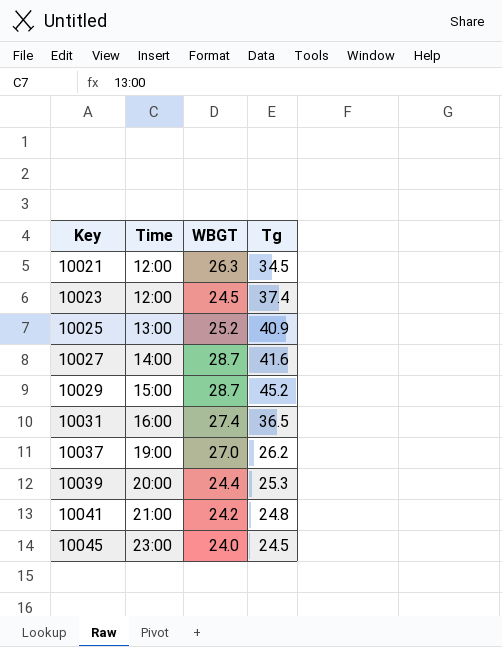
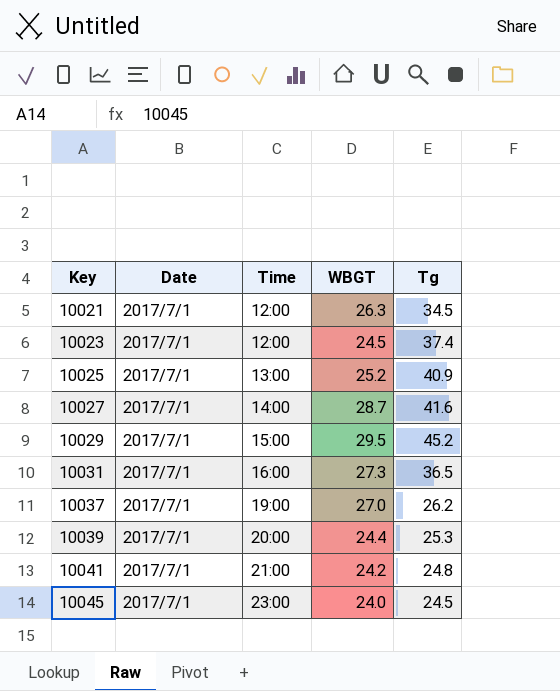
column Date | position: none -> 2
10029 | WBGT: 28.7 -> 29.5
10031 | WBGT: 27.4 -> 27.3

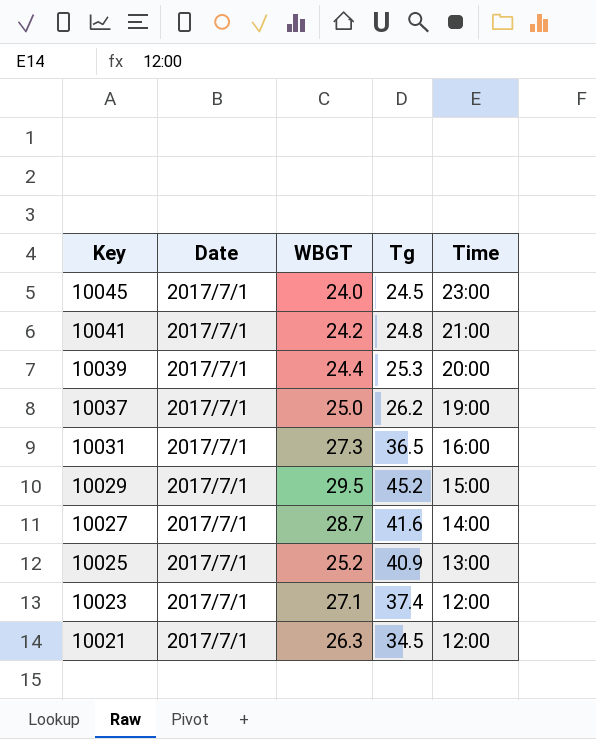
row order: Key ascending -> Key descending
column Time | position: 3 -> 5
10037 | WBGT: 27.0 -> 25.0
10023 | WBGT: 24.5 -> 27.1

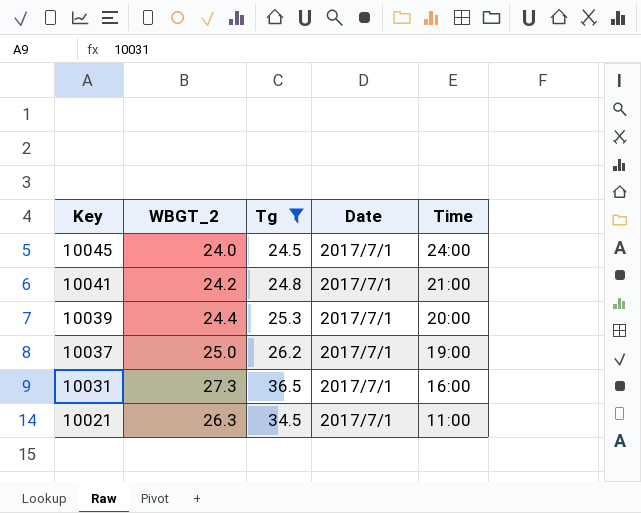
filter: none -> Tg <= 36.5
column name: WBGT -> WBGT_2
column Date | position: 2 -> 4
10045 | Time: 23:00 -> 24:00
10021 | Time: 12:00 -> 11:00

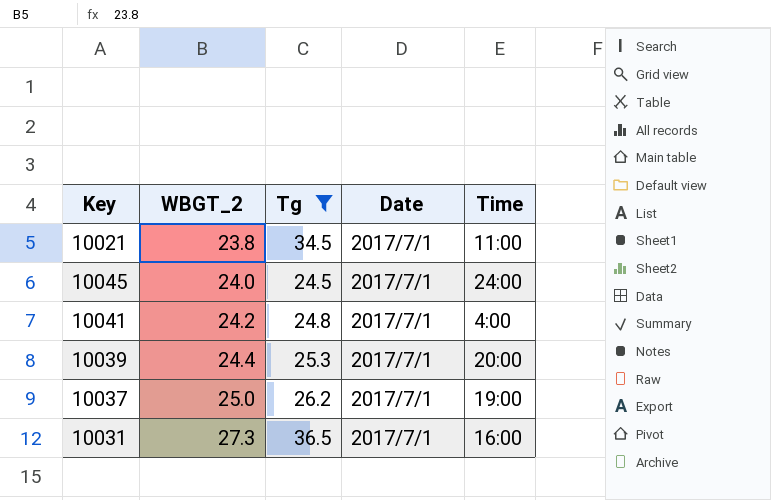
row order: Key descending -> WBGT_2 ascending
10021 | WBGT_2: 26.3 -> 23.8
10041 | Time: 21:00 -> 4:00

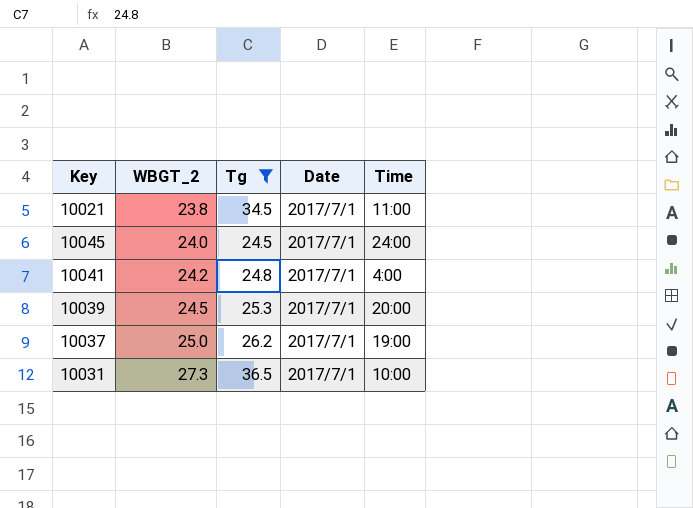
10039 | WBGT_2: 24.4 -> 24.5
10031 | Time: 16:00 -> 10:00

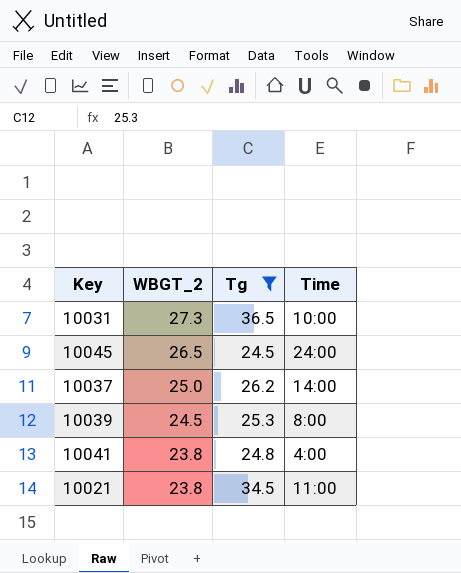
row order: WBGT_2 ascending -> WBGT_2 descending
column Date | position: 4 -> none
10045 | WBGT_2: 24.0 -> 26.5
10037 | Time: 19:00 -> 14:00
10039 | Time: 20:00 -> 8:00
10041 | WBGT_2: 24.2 -> 23.8

